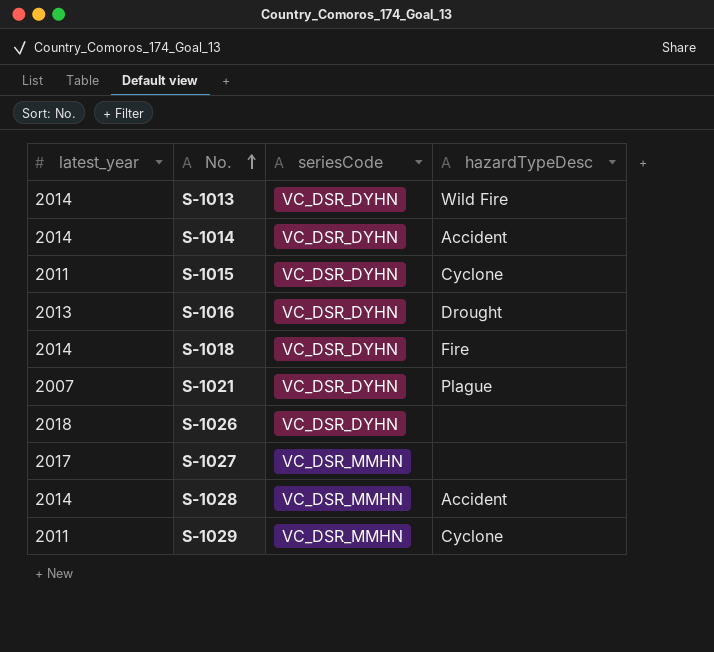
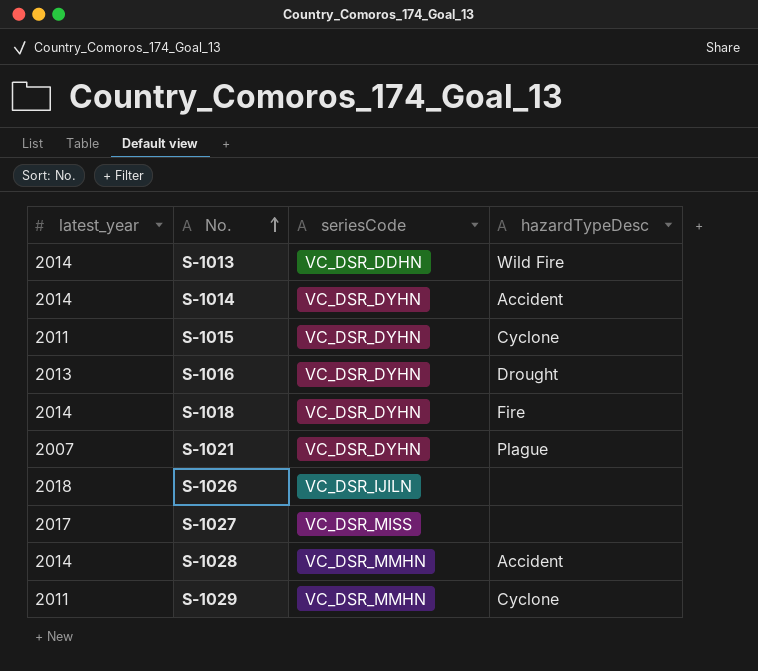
S-1013 | seriesCode: VC_DSR_DYHN -> VC_DSR_DDHN
S-1026 | seriesCode: VC_DSR_DYHN -> VC_DSR_IJILN
S-1027 | seriesCode: VC_DSR_MMHN -> VC_DSR_MISS

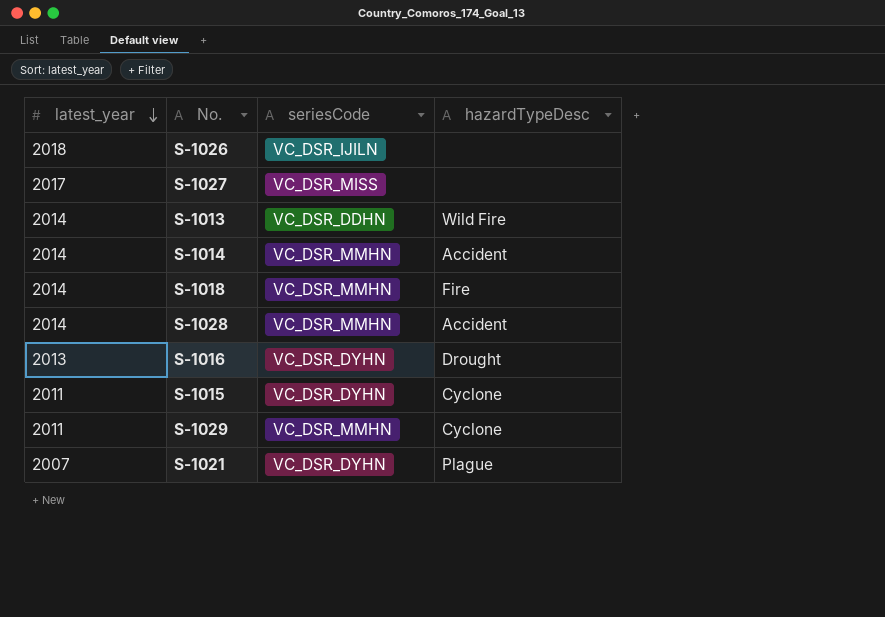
row order: No. ascending -> latest_year descending
S-1014 | seriesCode: VC_DSR_DYHN -> VC_DSR_MMHN
S-1018 | seriesCode: VC_DSR_DYHN -> VC_DSR_MMHN

